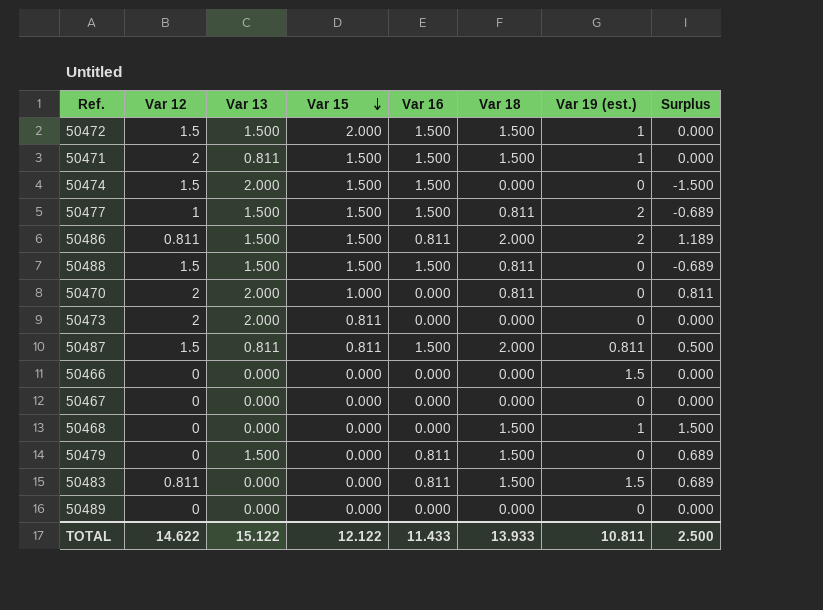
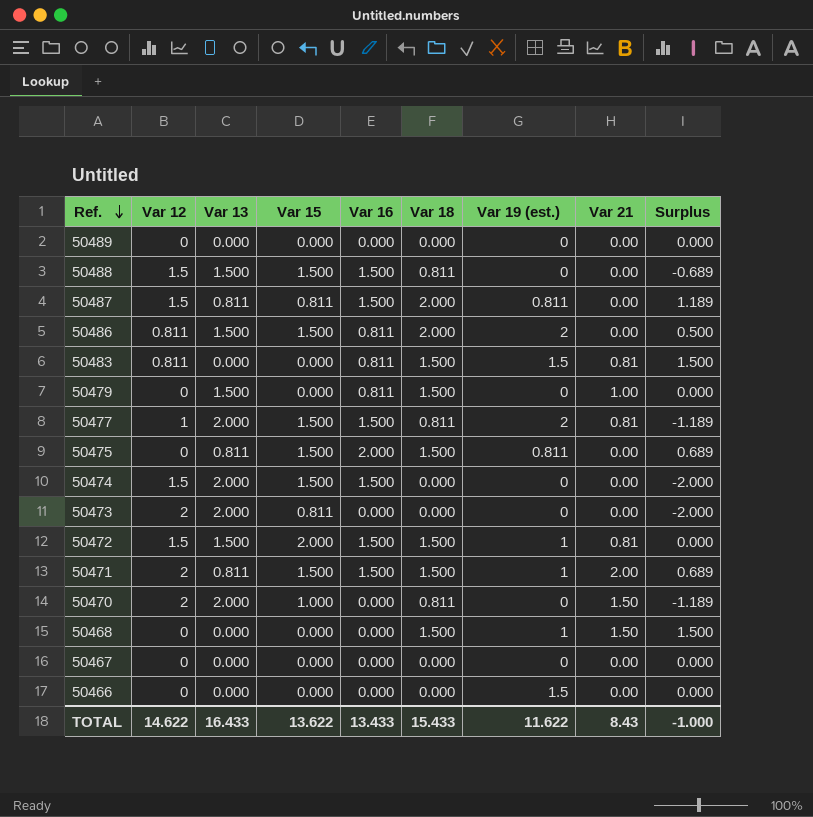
row order: Var 15 descending -> Ref. descending
column Var 21 | position: none -> 8
column Surplus | formula: [Var 18] - [Var 16] -> [Var 18] - [Var 13]
50477 | Var 13: 1.500 -> 2.000
row 50475: none -> 0 | 0.811 | 1.500 | 2.000 | 1.500 | 0.811 | 0.00 | 0.689
TOTAL | Var 13: 15.122 -> 16.433
TOTAL | Var 15: 12.122 -> 13.622
TOTAL | Var 16: 11.433 -> 13.433
TOTAL | Var 18: 13.933 -> 15.433
TOTAL | Var 19 (est.): 10.811 -> 11.622
TOTAL | Surplus: 2.500 -> -1.000

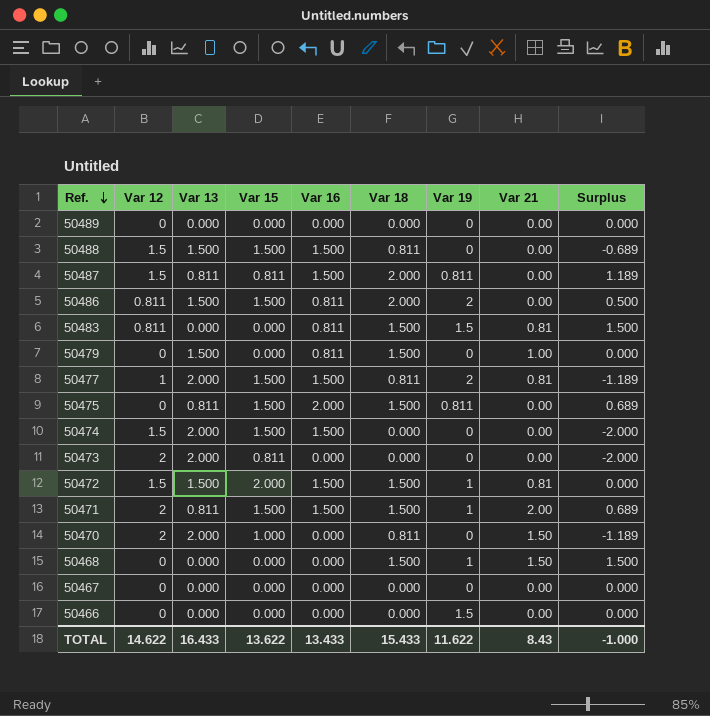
column name: Var 19 (est.) -> Var 19

